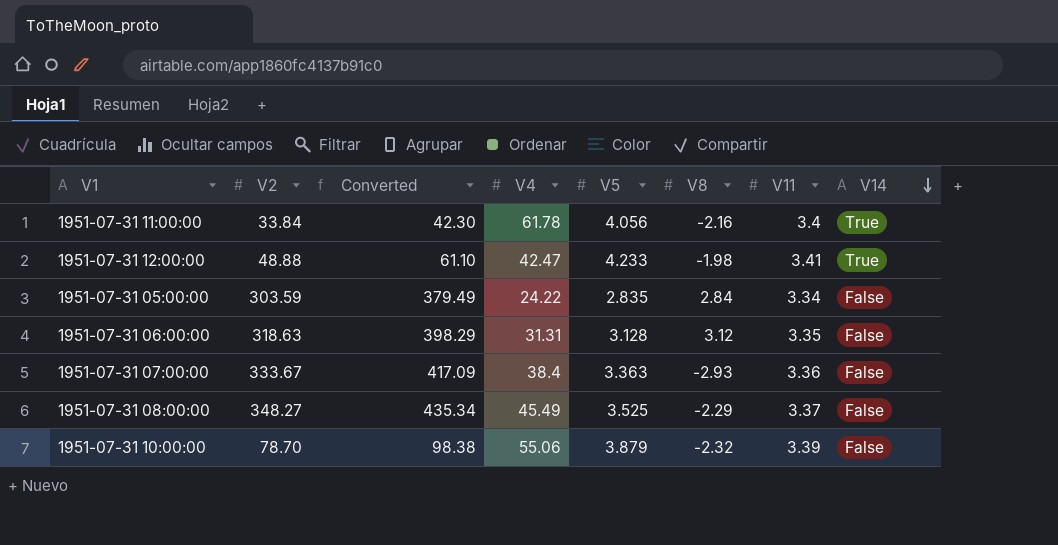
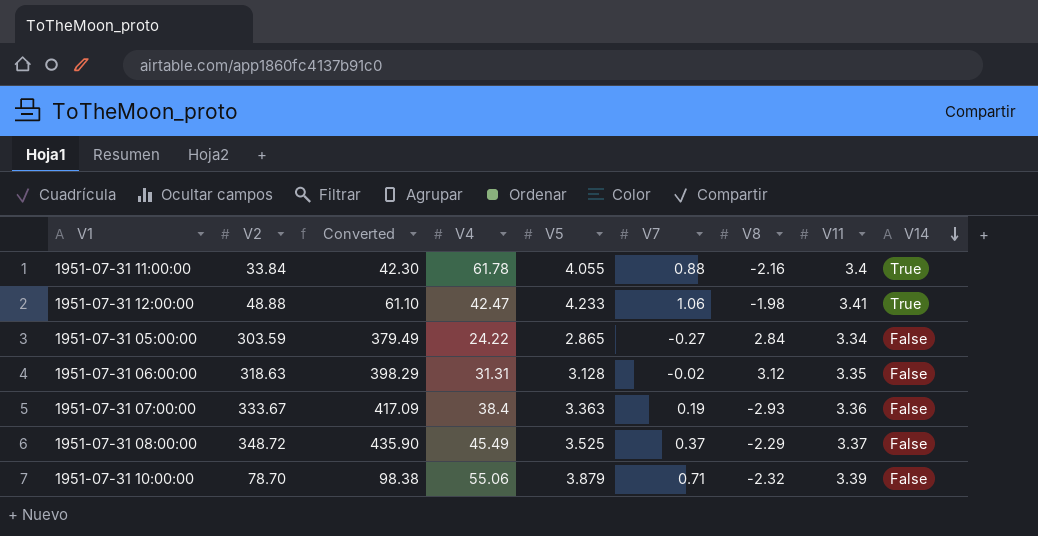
column V7 | position: none -> 6
1951-07-31 11:00:00 | V5: 4.056 -> 4.055
1951-07-31 05:00:00 | V5: 2.835 -> 2.865
1951-07-31 08:00:00 | V2: 348.27 -> 348.72
1951-07-31 08:00:00 | Converted: 435.34 -> 435.90

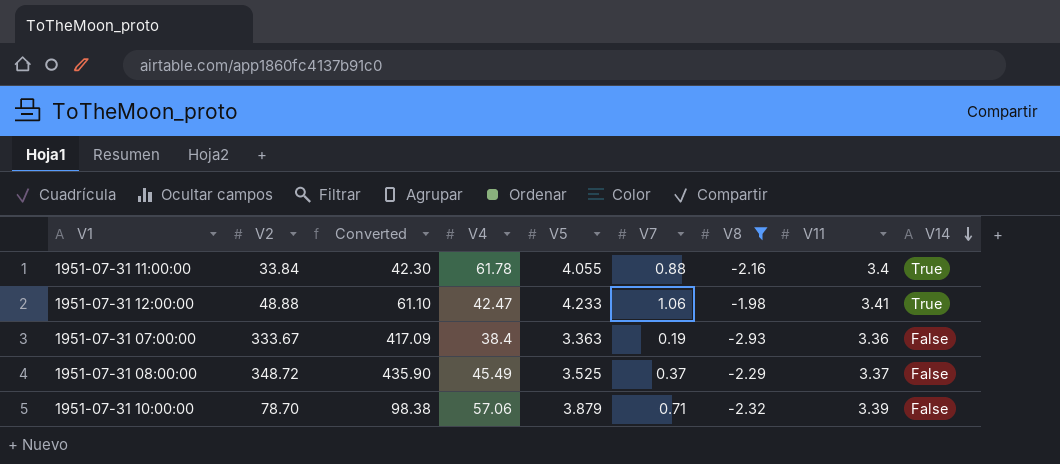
filter: none -> V8 <= -1.98
1951-07-31 10:00:00 | V4: 55.06 -> 57.06

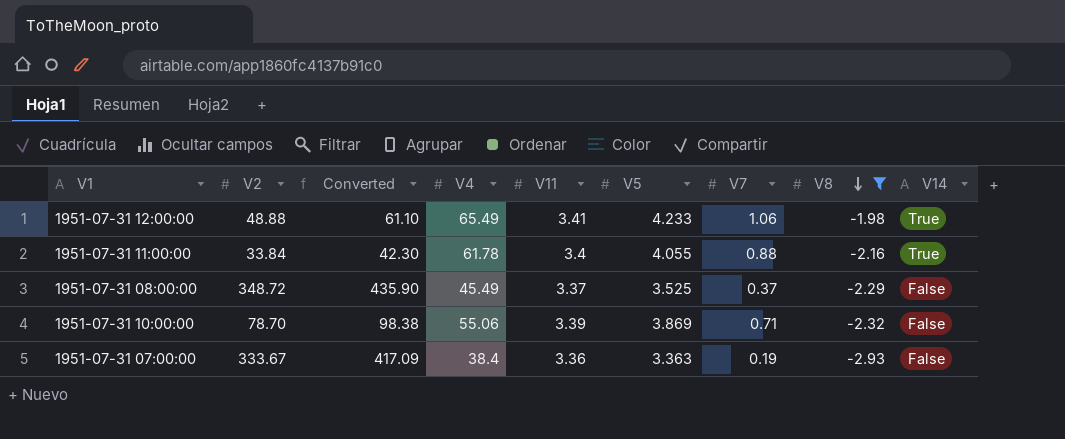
row order: V14 descending -> V8 descending
column V11 | position: 8 -> 5
1951-07-31 12:00:00 | V4: 42.47 -> 65.49
1951-07-31 10:00:00 | V4: 57.06 -> 55.06
1951-07-31 10:00:00 | V5: 3.879 -> 3.869

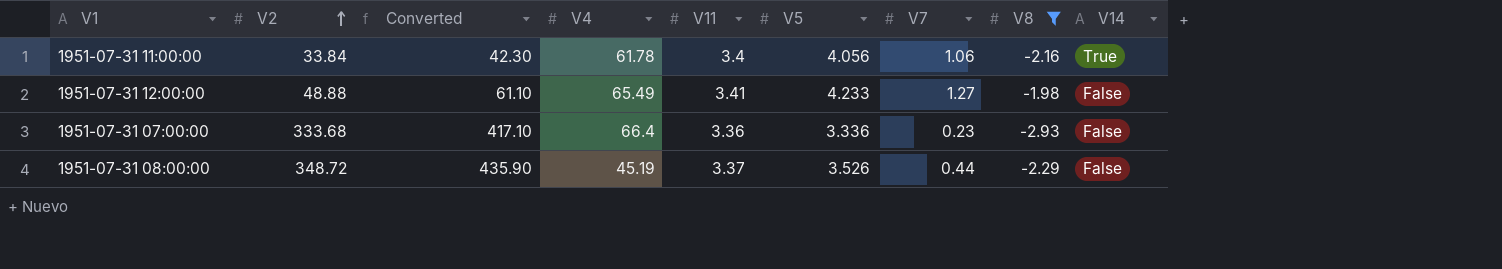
row order: V8 descending -> V2 ascending
row 1951-07-31 10:00:00: 78.70 | 98.38 | 55.06 | 3.39 | 3.869 | 0.71 | -2.32 | False -> none
1951-07-31 11:00:00 | V5: 4.055 -> 4.056
1951-07-31 11:00:00 | V7: 0.88 -> 1.06
1951-07-31 12:00:00 | V7: 1.06 -> 1.27
1951-07-31 12:00:00 | V14: True -> False
1951-07-31 07:00:00 | V2: 333.67 -> 333.68
1951-07-31 07:00:00 | Converted: 417.09 -> 417.10
1951-07-31 07:00:00 | V4: 38.4 -> 66.4
1951-07-31 07:00:00 | V5: 3.363 -> 3.336
1951-07-31 07:00:00 | V7: 0.19 -> 0.23
1951-07-31 08:00:00 | V4: 45.49 -> 45.19
1951-07-31 08:00:00 | V5: 3.525 -> 3.526
1951-07-31 08:00:00 | V7: 0.37 -> 0.44

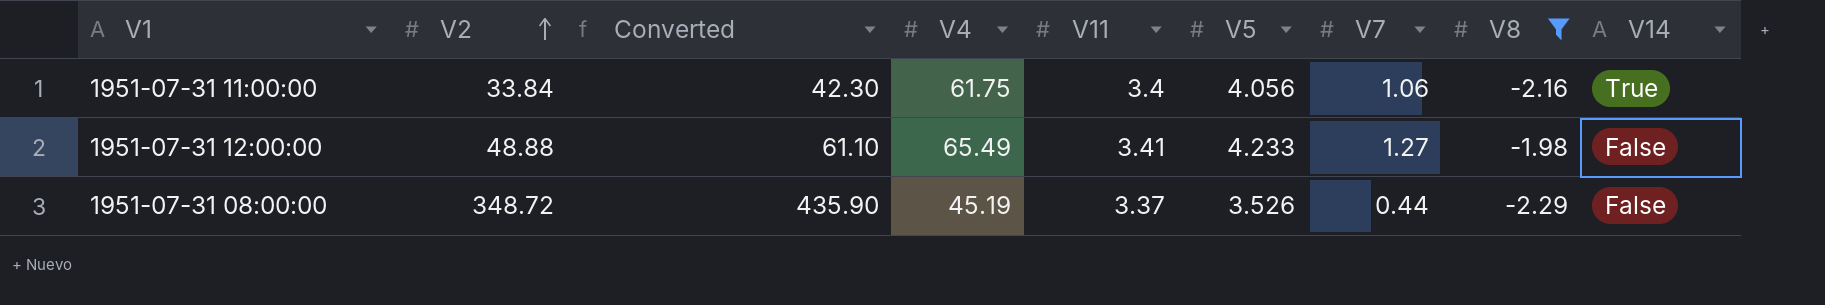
row 1951-07-31 07:00:00: 333.68 | 417.10 | 66.4 | 3.36 | 3.336 | 0.23 | -2.93 | False -> none
1951-07-31 11:00:00 | V4: 61.78 -> 61.75

